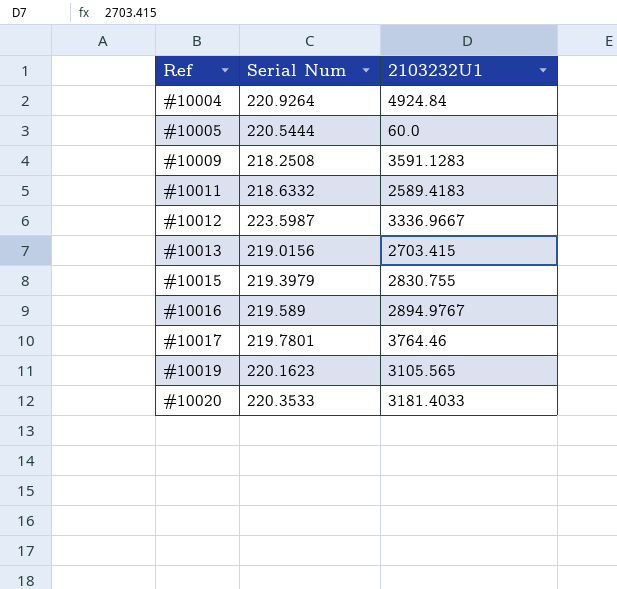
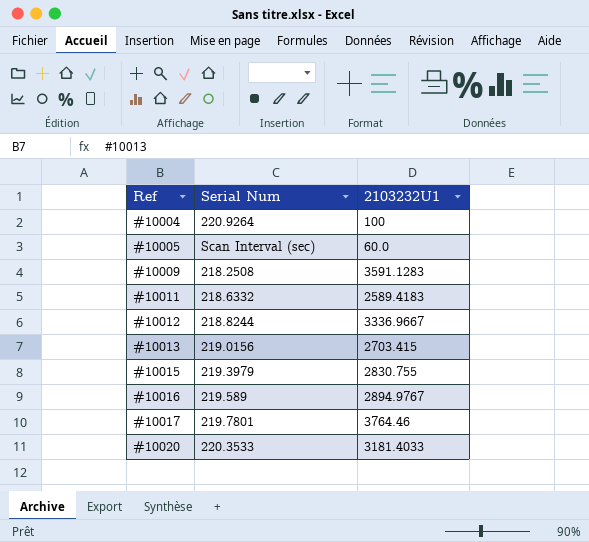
row #10019: 220.1623 | 3105.565 -> none
#10004 | 2103232U1: 4924.84 -> 100
#10005 | Serial Num: 220.5444 -> Scan Interval (sec)
#10012 | Serial Num: 223.5987 -> 218.8244

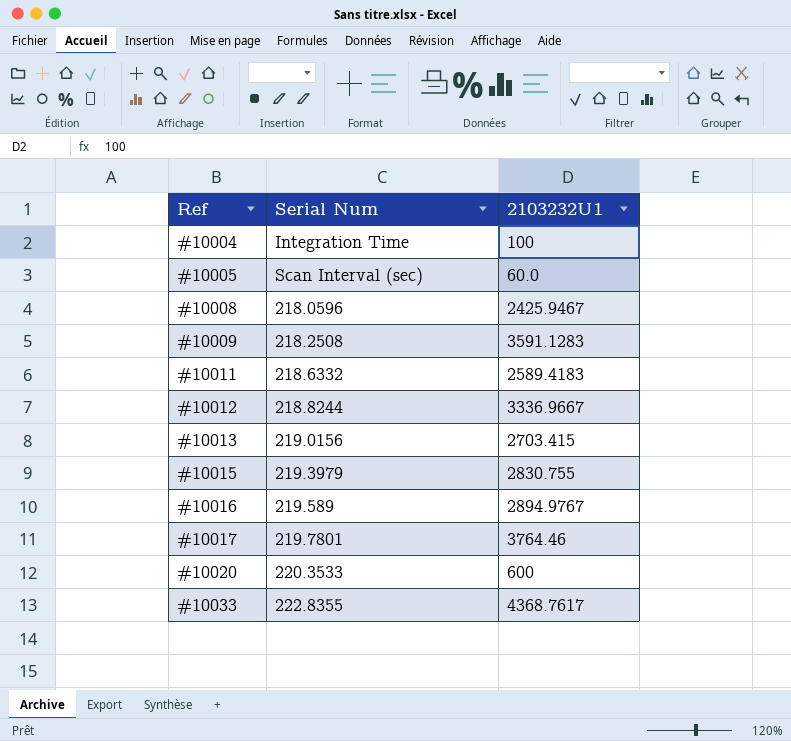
#10004 | Serial Num: 220.9264 -> Integration Time
row #10008: none -> 218.0596 | 2425.9467
#10020 | 2103232U1: 3181.4033 -> 600
row #10033: none -> 222.8355 | 4368.7617

